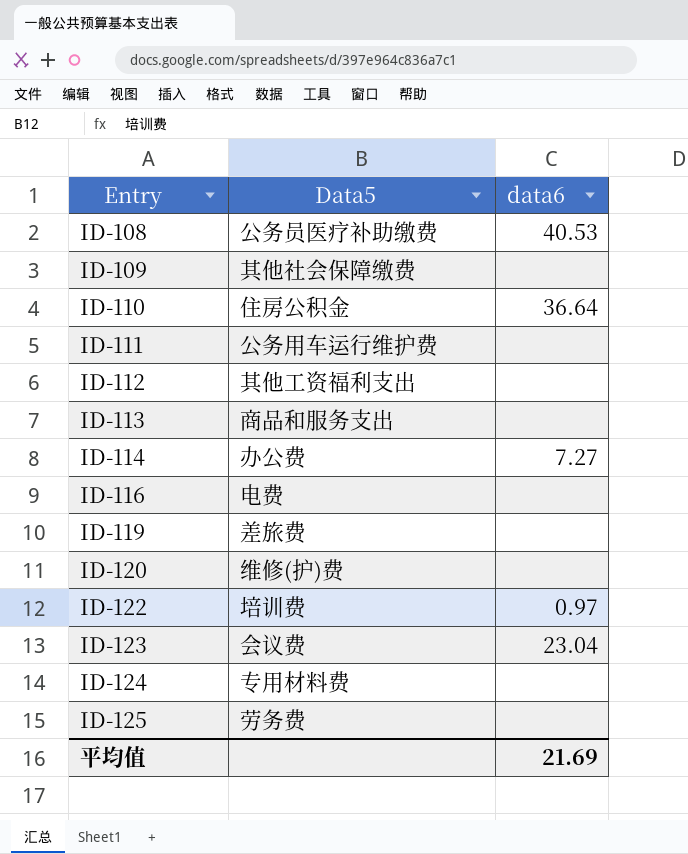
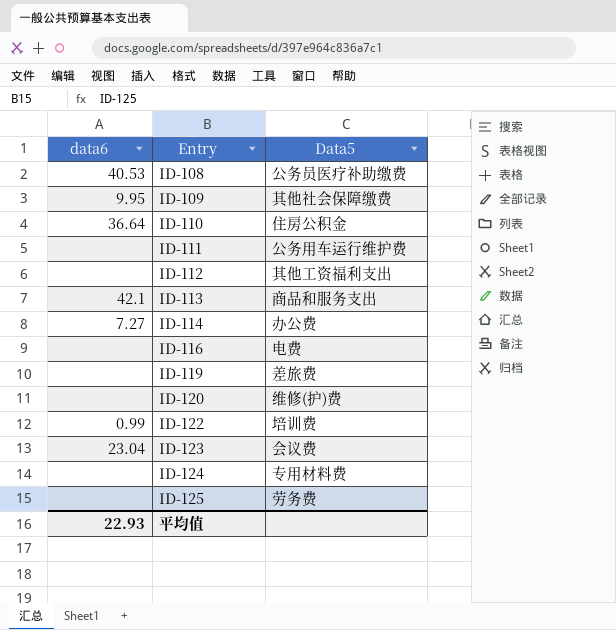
column data6 | position: 3 -> 1
ID-109 | data6: none -> 9.95
ID-113 | data6: none -> 42.1
ID-122 | data6: 0.97 -> 0.99
平均值 | data6: 21.69 -> 22.93

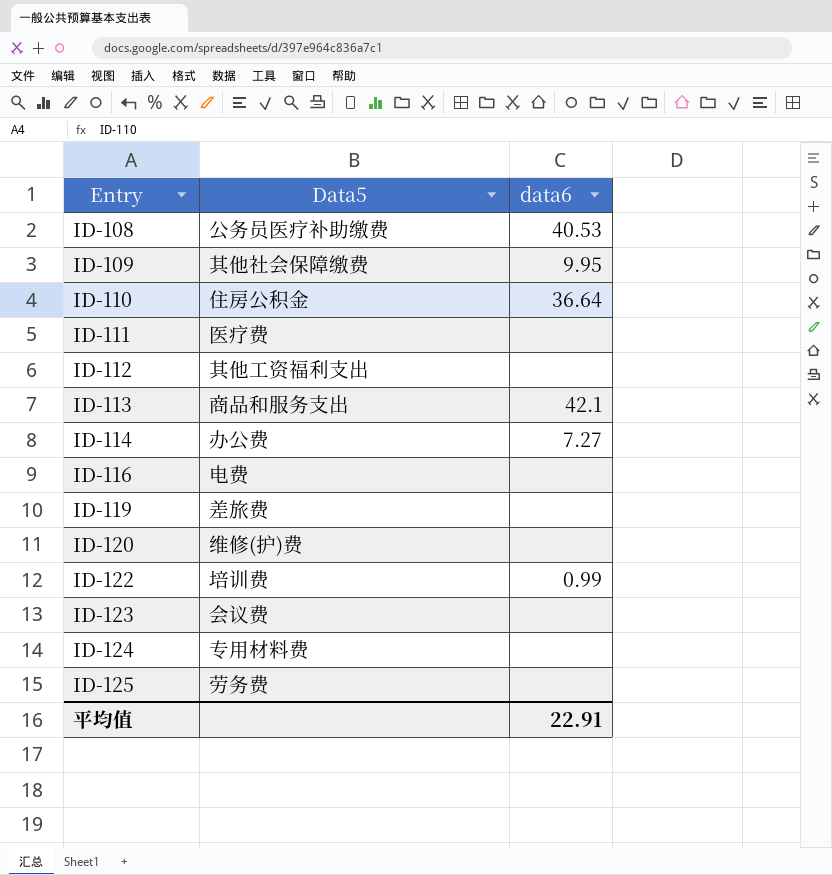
column data6 | position: 1 -> 3
ID-111 | Data5: 公务用车运行维护费 -> 医疗费
ID-123 | data6: 23.04 -> none
平均值 | data6: 22.93 -> 22.91

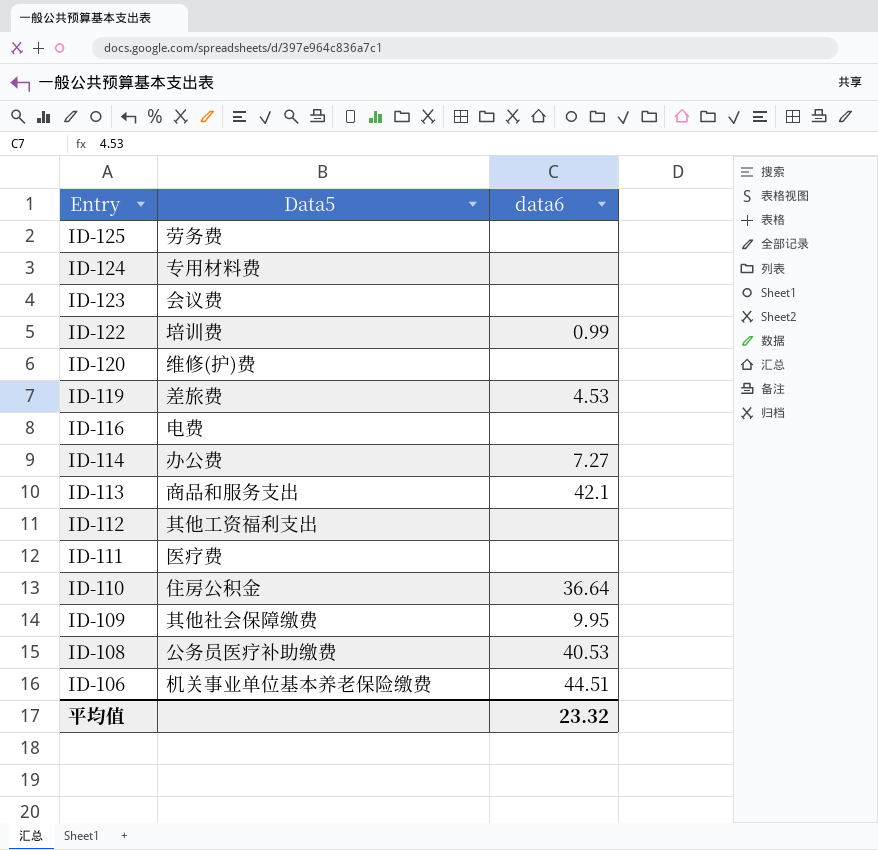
row order: Entry ascending -> Entry descending
ID-119 | data6: none -> 4.53
row ID-106: none -> 机关事业单位基本养老保险缴费 | 44.51
平均值 | data6: 22.91 -> 23.32

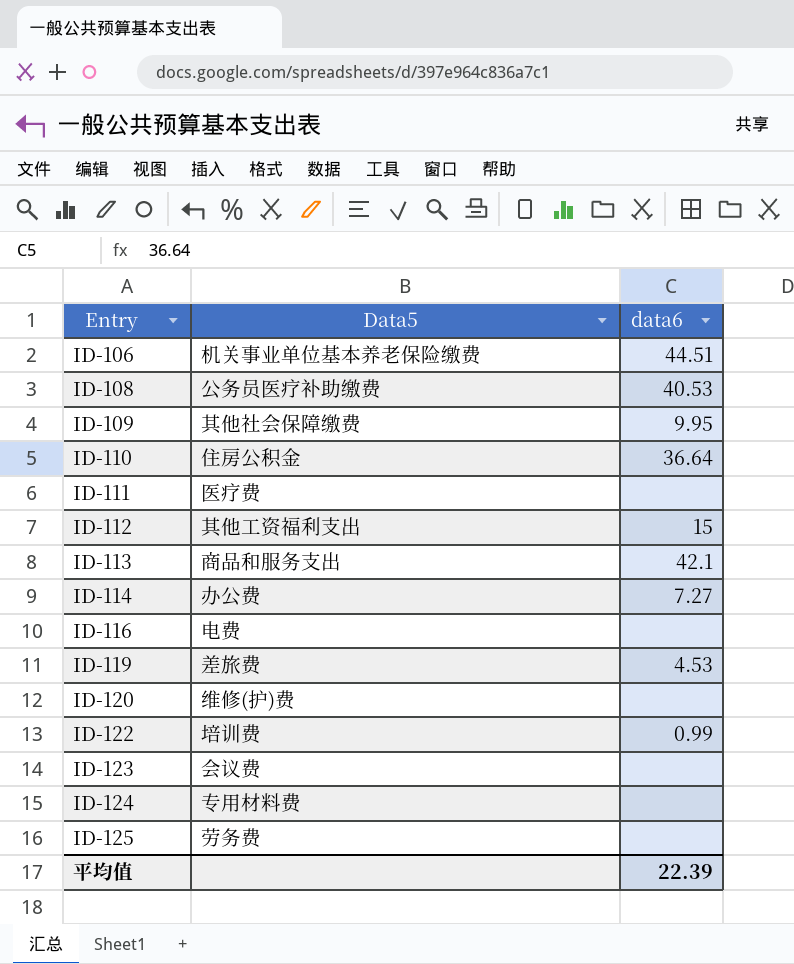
row order: Entry descending -> Entry ascending
ID-112 | data6: none -> 15
平均值 | data6: 23.32 -> 22.39

